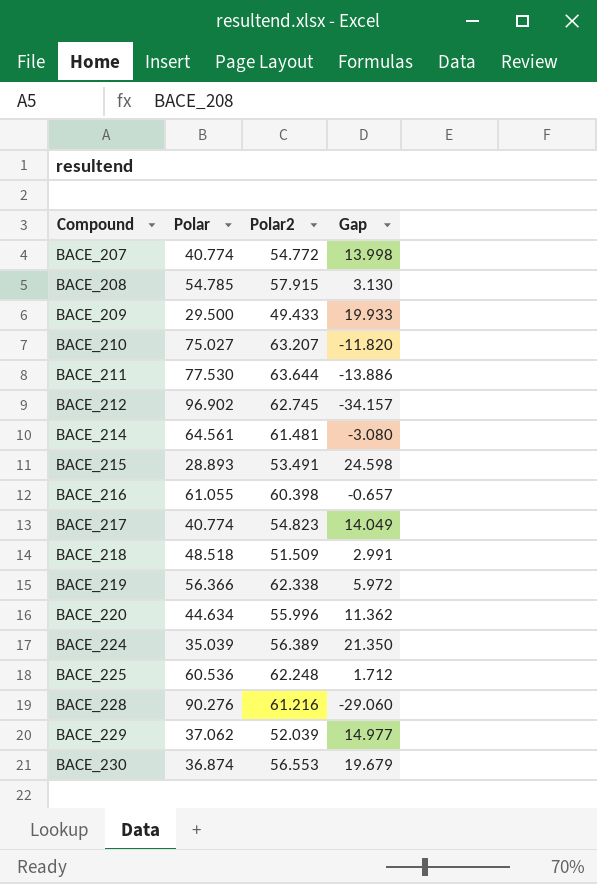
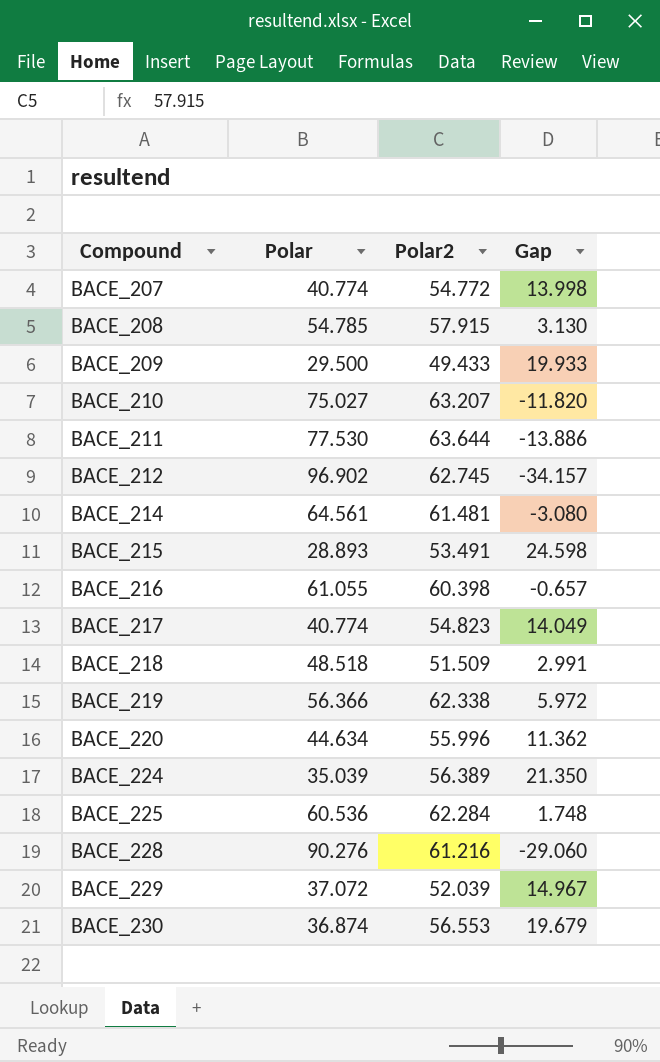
BACE_225 | Polar2: 62.248 -> 62.284
BACE_225 | Gap: 1.712 -> 1.748
BACE_229 | Polar: 37.062 -> 37.072
BACE_229 | Gap: 14.977 -> 14.967

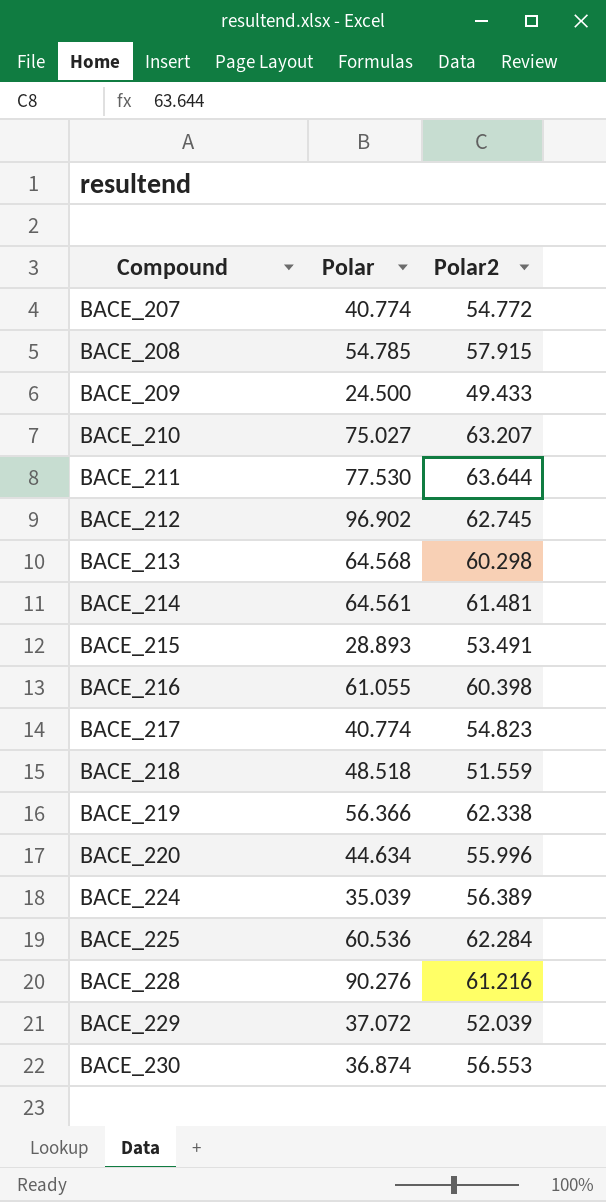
column Gap | formula: [Polar2] - [Polar] -> none
BACE_209 | Polar: 29.500 -> 24.500
row BACE_213: none -> 64.568 | 60.298
BACE_218 | Polar2: 51.509 -> 51.559

